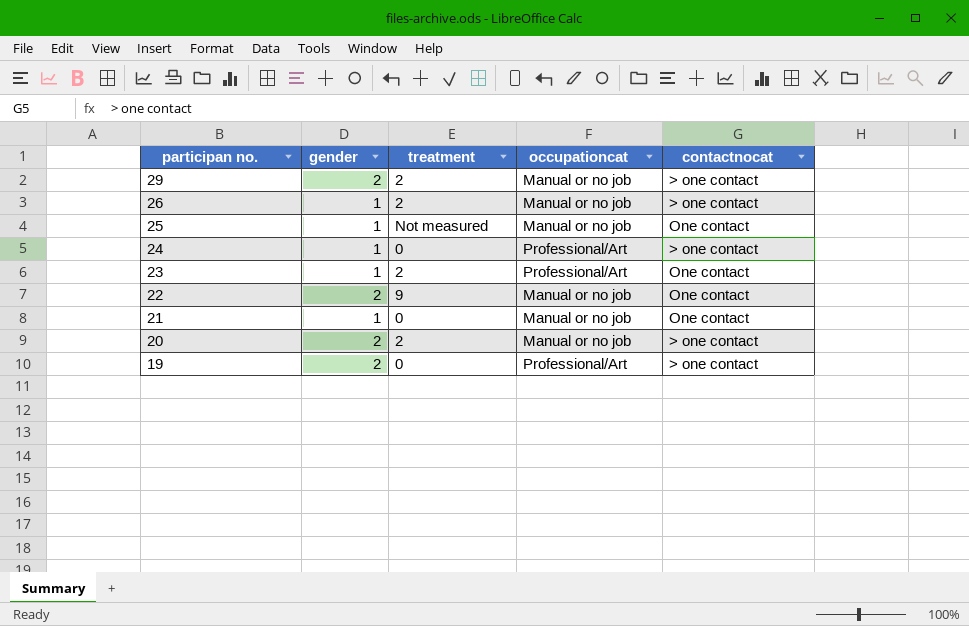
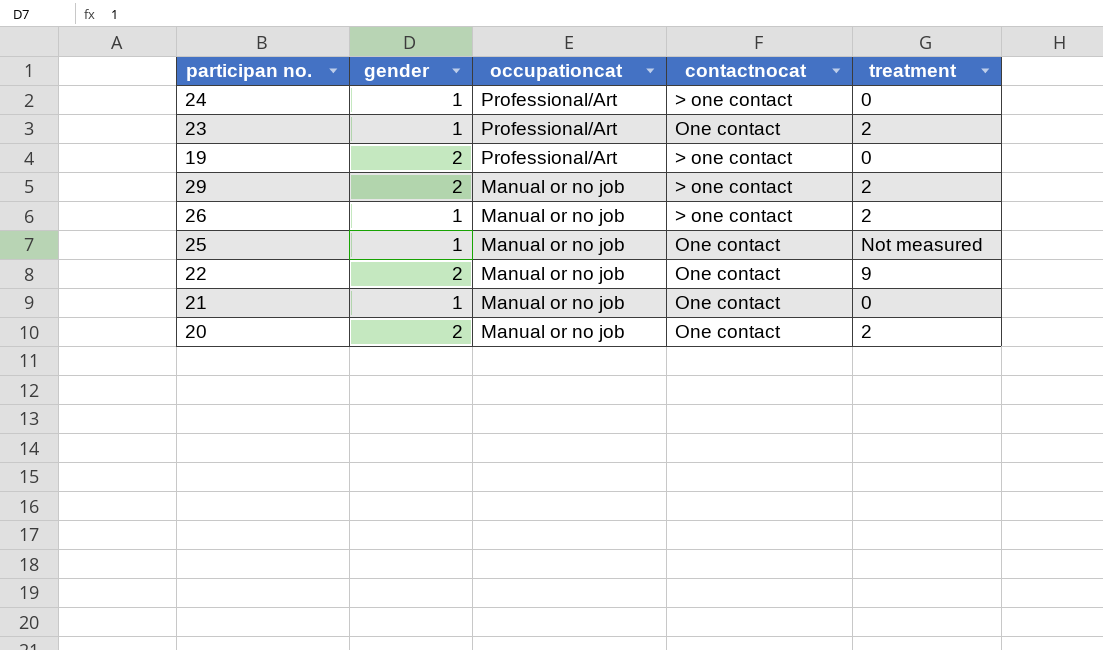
row order: participan no. descending -> occupationcat descending
column treatment | position: 3 -> 5
20 | contactnocat: > one contact -> One contact

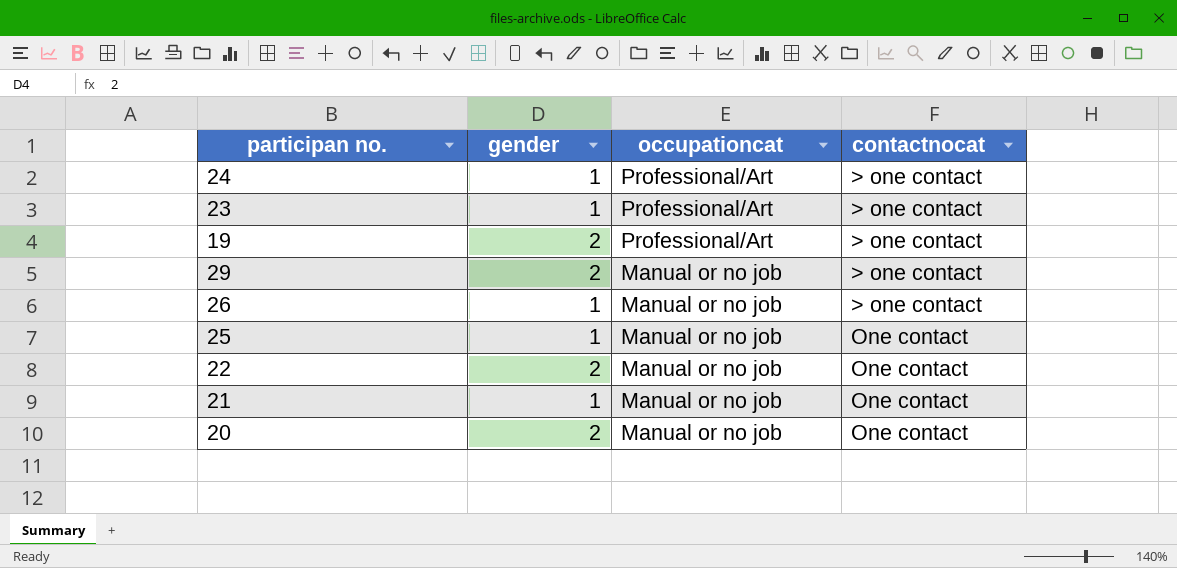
column treatment | position: 5 -> none
23 | contactnocat: One contact -> > one contact

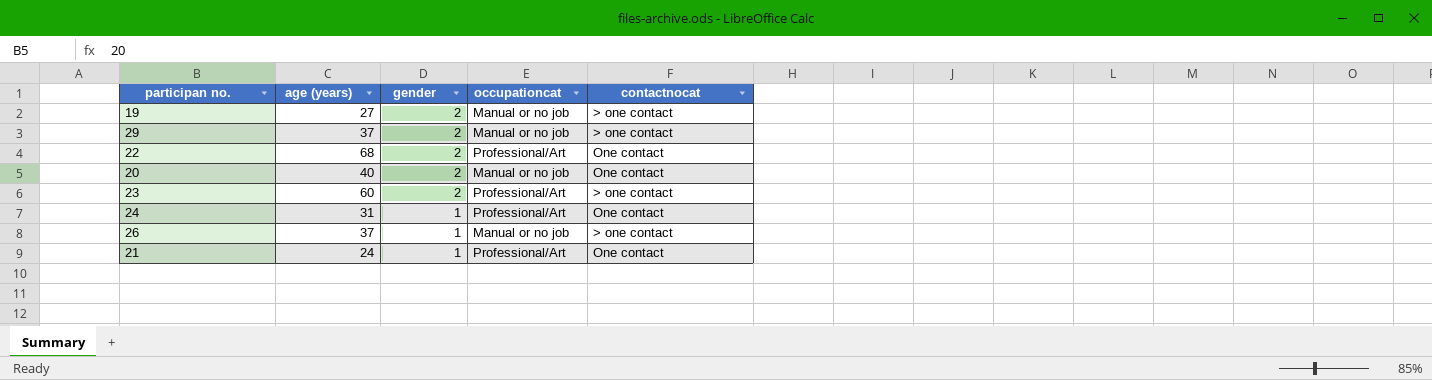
row order: occupationcat descending -> gender descending
column age (years) | position: none -> 2
row 25: 1 | Manual or no job | One contact -> none
19 | occupationcat: Professional/Art -> Manual or no job
22 | occupationcat: Manual or no job -> Professional/Art
23 | gender: 1 -> 2
24 | contactnocat: > one contact -> One contact
21 | occupationcat: Manual or no job -> Professional/Art

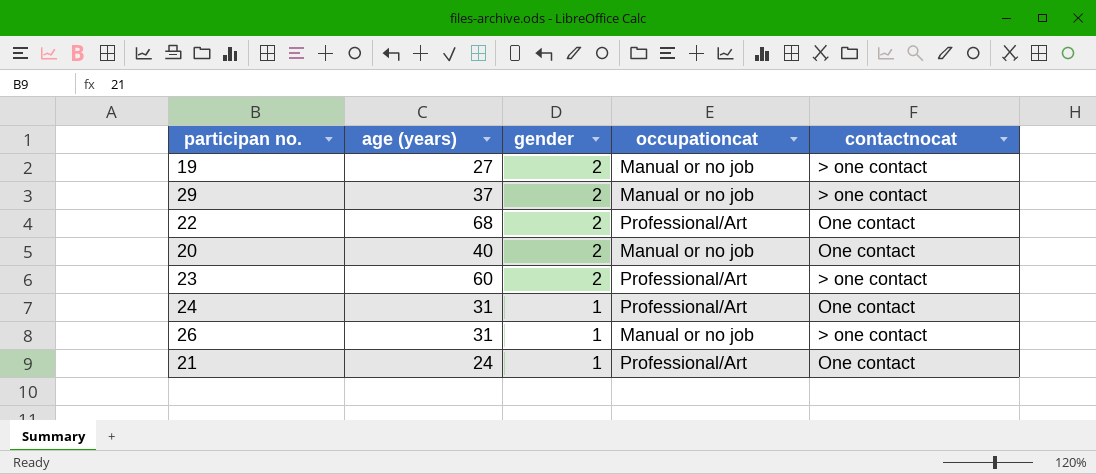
26 | age (years): 37 -> 31

